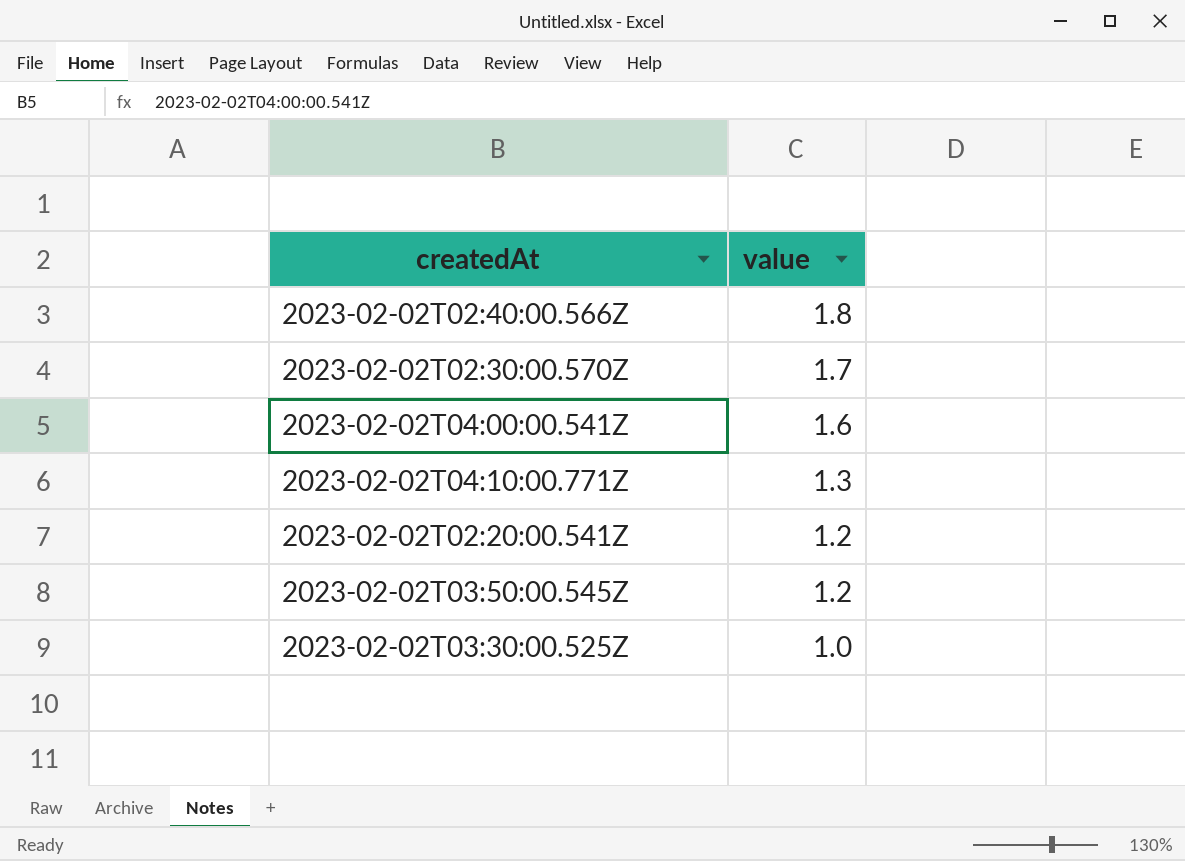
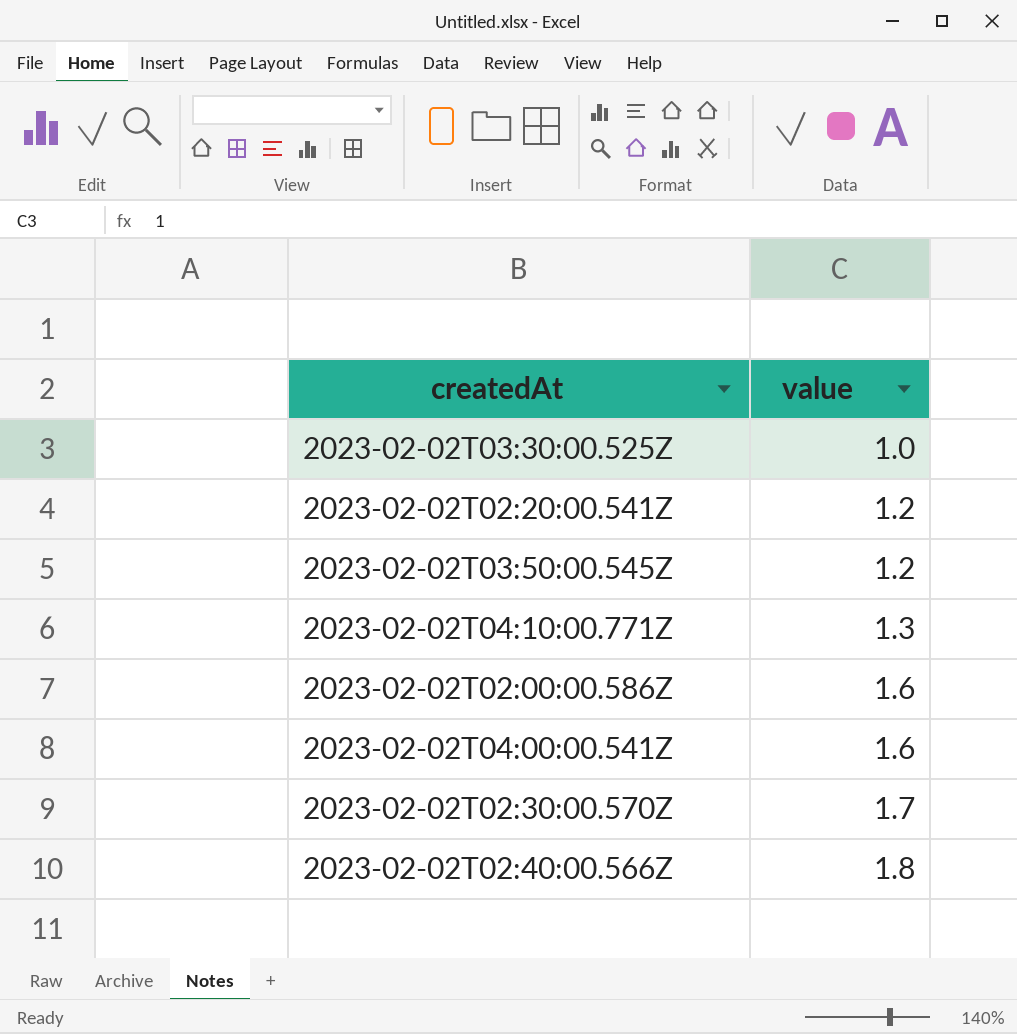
row order: value descending -> value ascending
row 2023-02-02T02:00:00.586Z: none -> 1.6

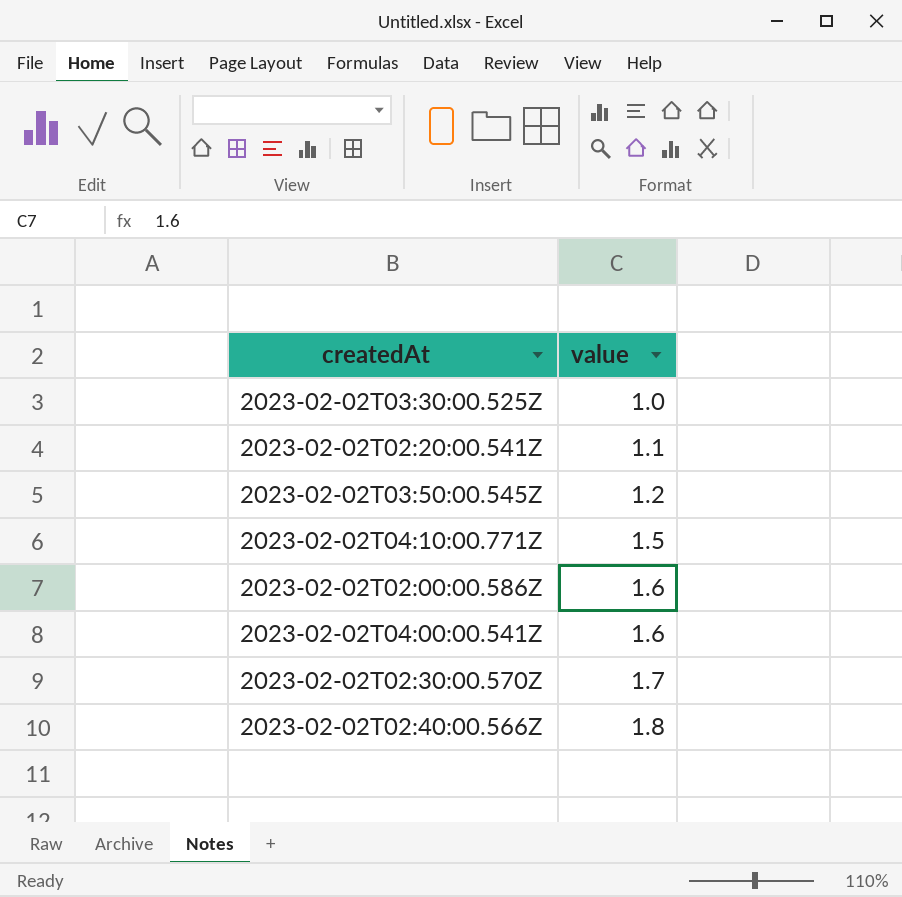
2023-02-02T02:20:00.541Z | value: 1.2 -> 1.1
2023-02-02T04:10:00.771Z | value: 1.3 -> 1.5

